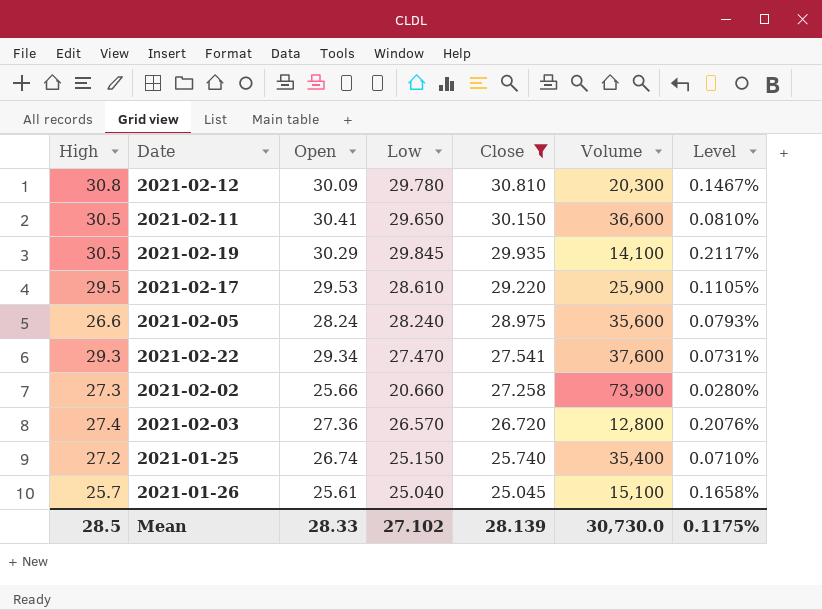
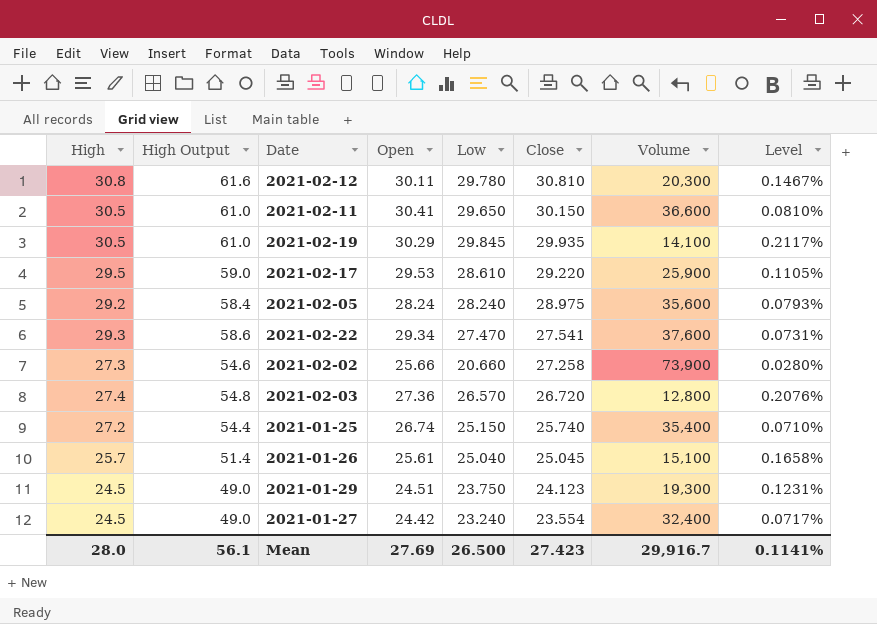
filter: Close >= 25.045 -> none
column High Output | formula: none -> [High] * 2
2021-02-12 | Open: 30.09 -> 30.11
2021-02-05 | High: 26.6 -> 29.2
Mean | High: 28.5 -> 28.0
Mean | Open: 28.33 -> 27.69
Mean | Low: 27.102 -> 26.500
Mean | Close: 28.139 -> 27.423
Mean | Volume: 30,730.0 -> 29,916.7
Mean | Level: 0.1175% -> 0.1141%

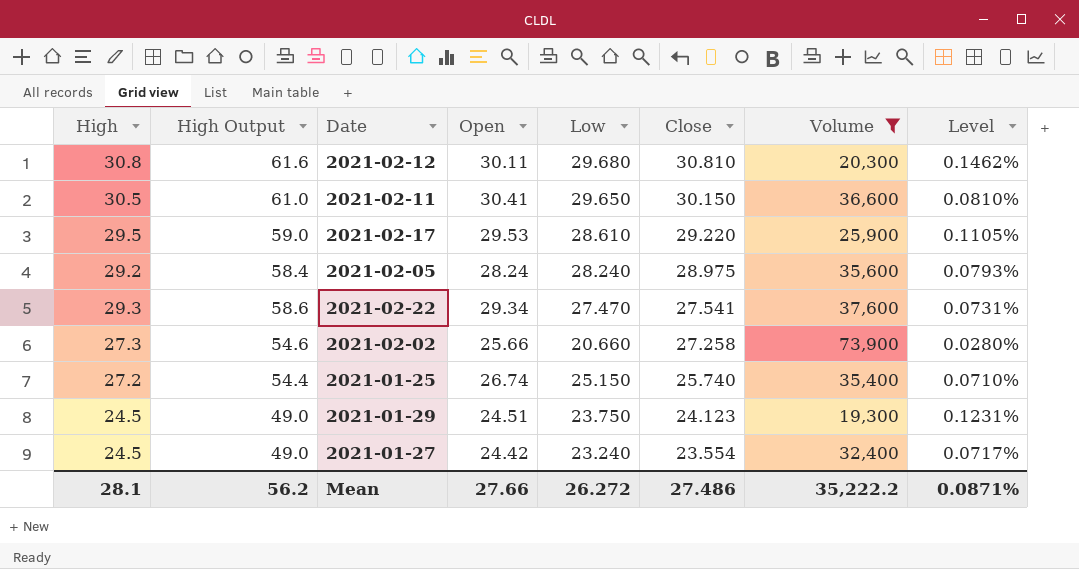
filter: none -> Volume >= 19,300
2021-02-12 | Low: 29.780 -> 29.680
2021-02-12 | Level: 0.1467% -> 0.1462%
Mean | High: 28.0 -> 28.1
Mean | High Output: 56.1 -> 56.2
Mean | Open: 27.69 -> 27.66
Mean | Low: 26.500 -> 26.272
Mean | Close: 27.423 -> 27.486
Mean | Volume: 29,916.7 -> 35,222.2
Mean | Level: 0.1141% -> 0.0871%

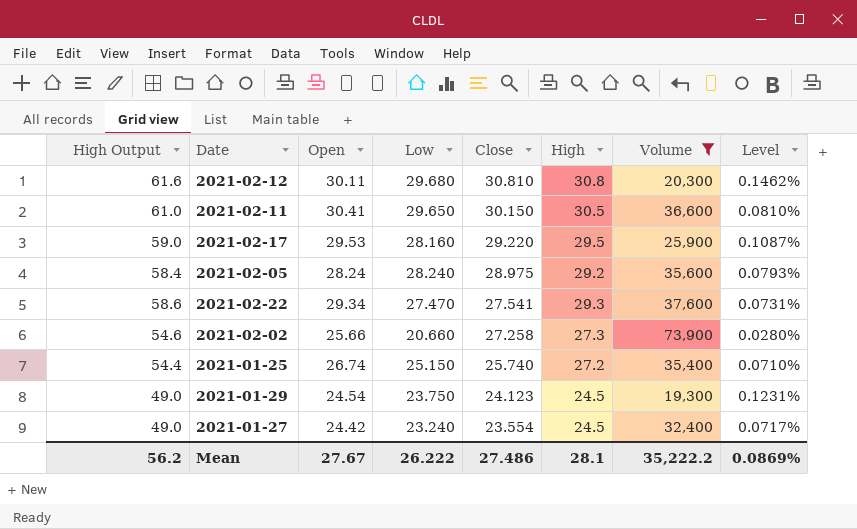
column High | position: 1 -> 6
2021-02-17 | Low: 28.610 -> 28.160
2021-02-17 | Level: 0.1105% -> 0.1087%
2021-01-29 | Open: 24.51 -> 24.54
Mean | Open: 27.66 -> 27.67
Mean | Low: 26.272 -> 26.222
Mean | Level: 0.0871% -> 0.0869%

